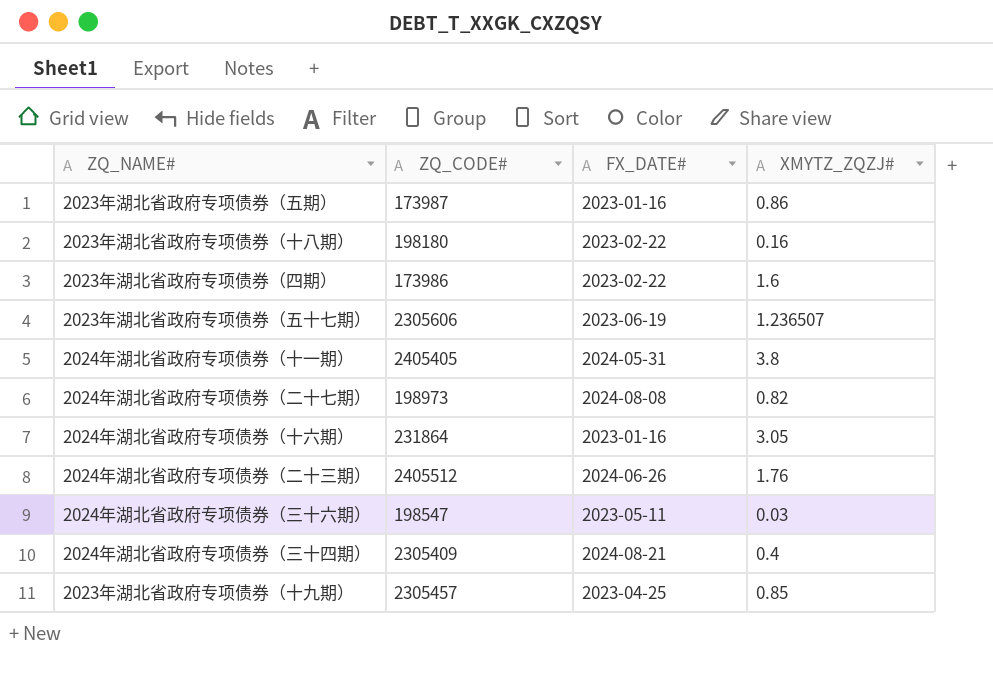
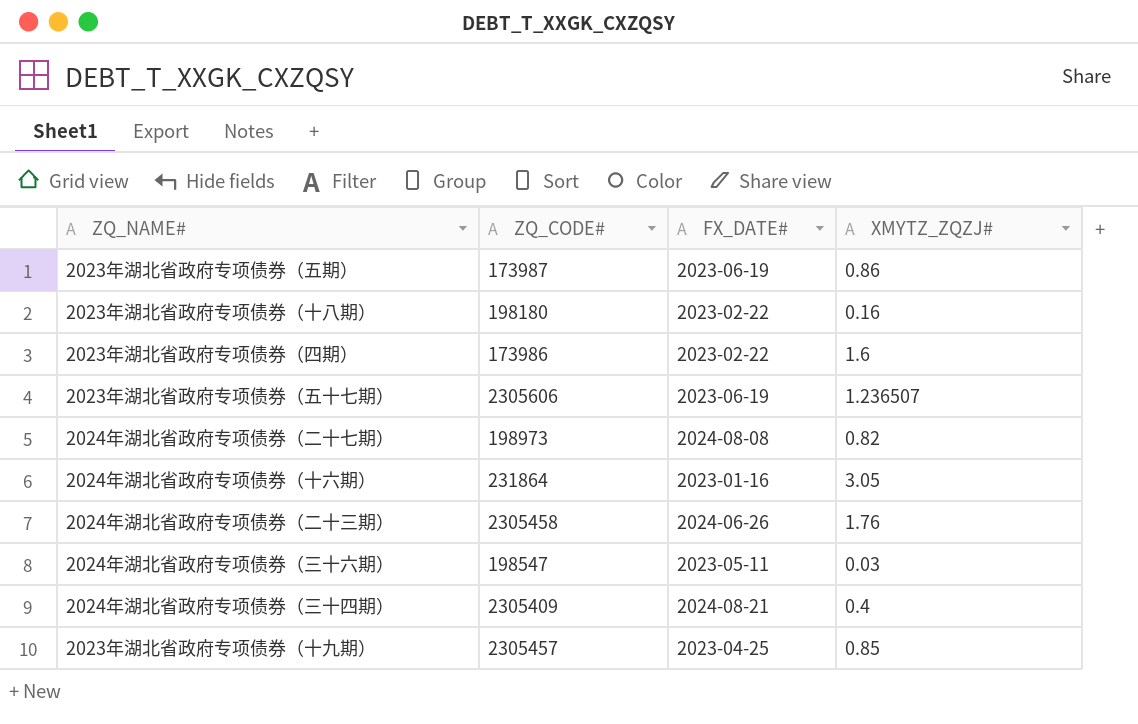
row 2024年湖北省政府专项债券（十一期）: 2405405 | 2024-05-31 | 3.8 -> none
2023年湖北省政府专项债券（五期） | FX_DATE#: 2023-01-16 -> 2023-06-19
2024年湖北省政府专项债券（二十三期） | ZQ_CODE#: 2405512 -> 2305458

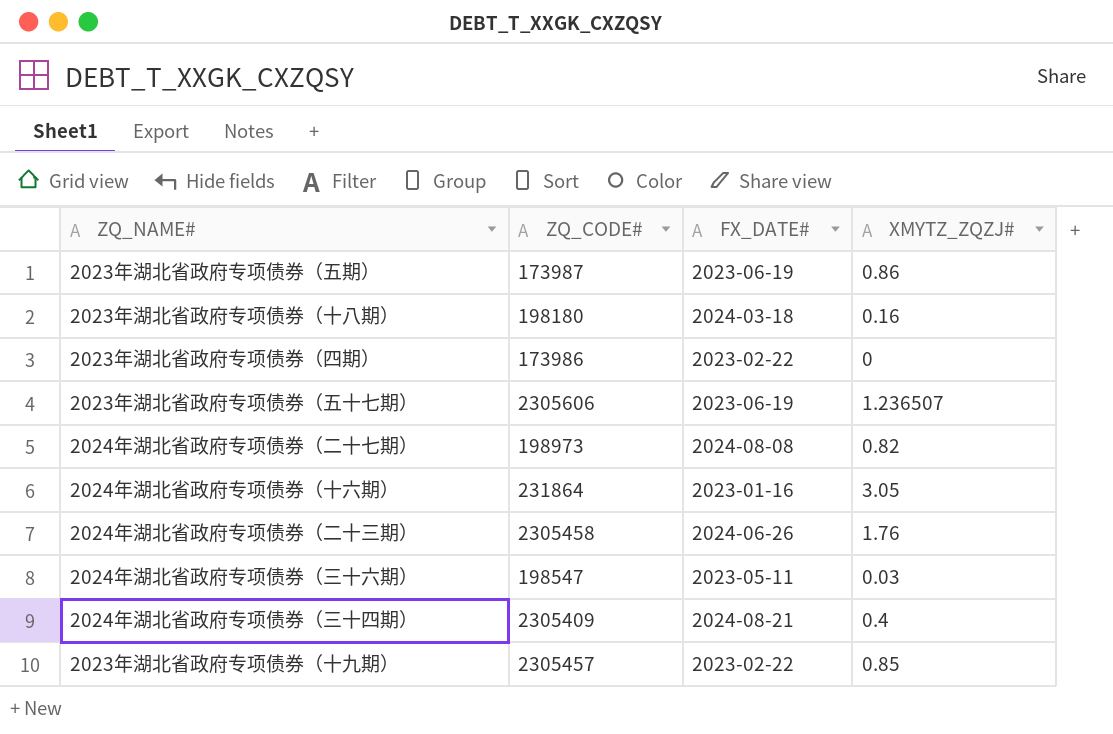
2023年湖北省政府专项债券（十八期） | FX_DATE#: 2023-02-22 -> 2024-03-18
2023年湖北省政府专项债券（四期） | XMYTZ_ZQZJ#: 1.6 -> 0
2023年湖北省政府专项债券（十九期） | FX_DATE#: 2023-04-25 -> 2023-02-22

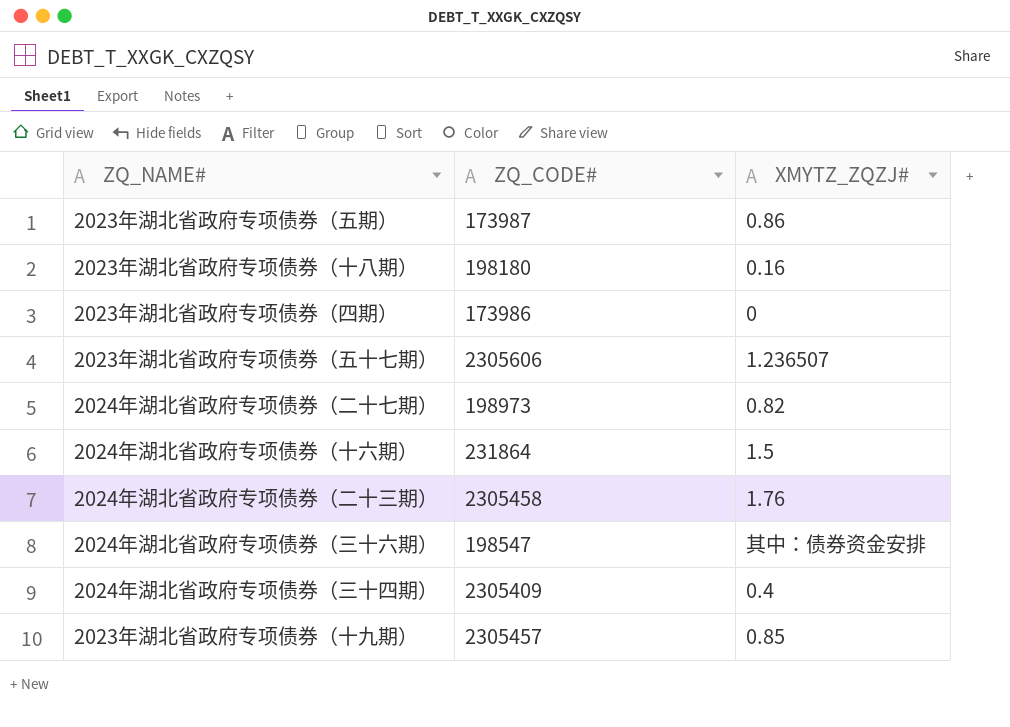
column FX_DATE# | position: 3 -> none
2024年湖北省政府专项债券（十六期） | XMYTZ_ZQZJ#: 3.05 -> 1.5
2024年湖北省政府专项债券（三十六期） | XMYTZ_ZQZJ#: 0.03 -> 其中：债券资金安排

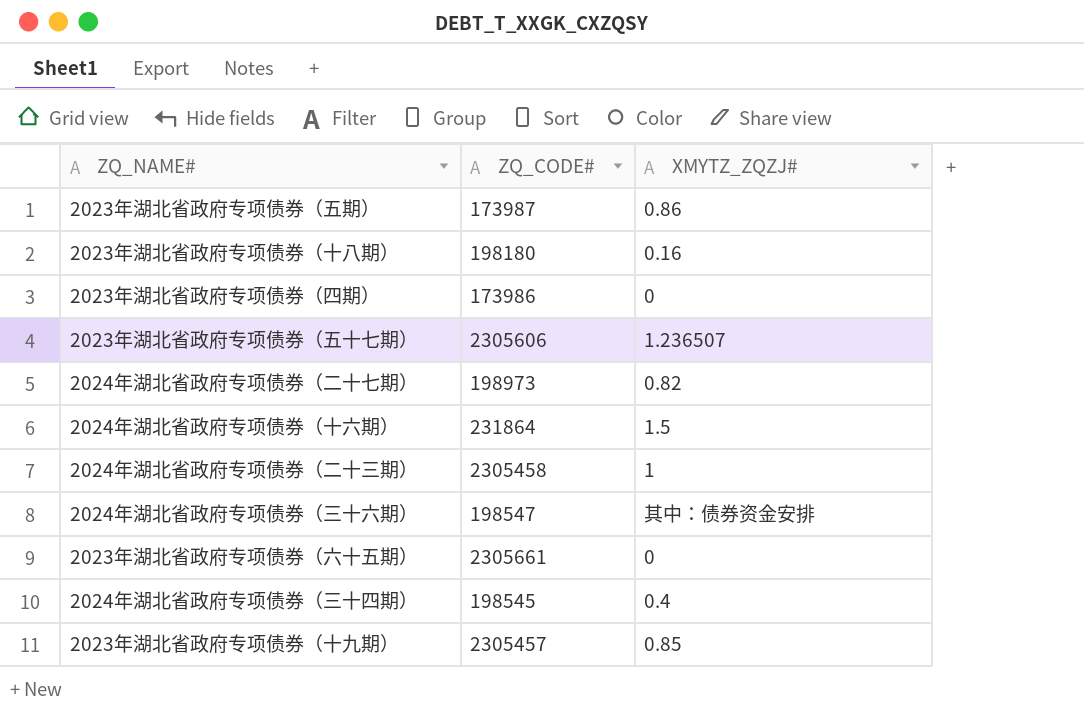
2024年湖北省政府专项债券（二十三期） | XMYTZ_ZQZJ#: 1.76 -> 1
row 2023年湖北省政府专项债券（六十五期）: none -> 2305661 | 0
2024年湖北省政府专项债券（三十四期） | ZQ_CODE#: 2305409 -> 198545

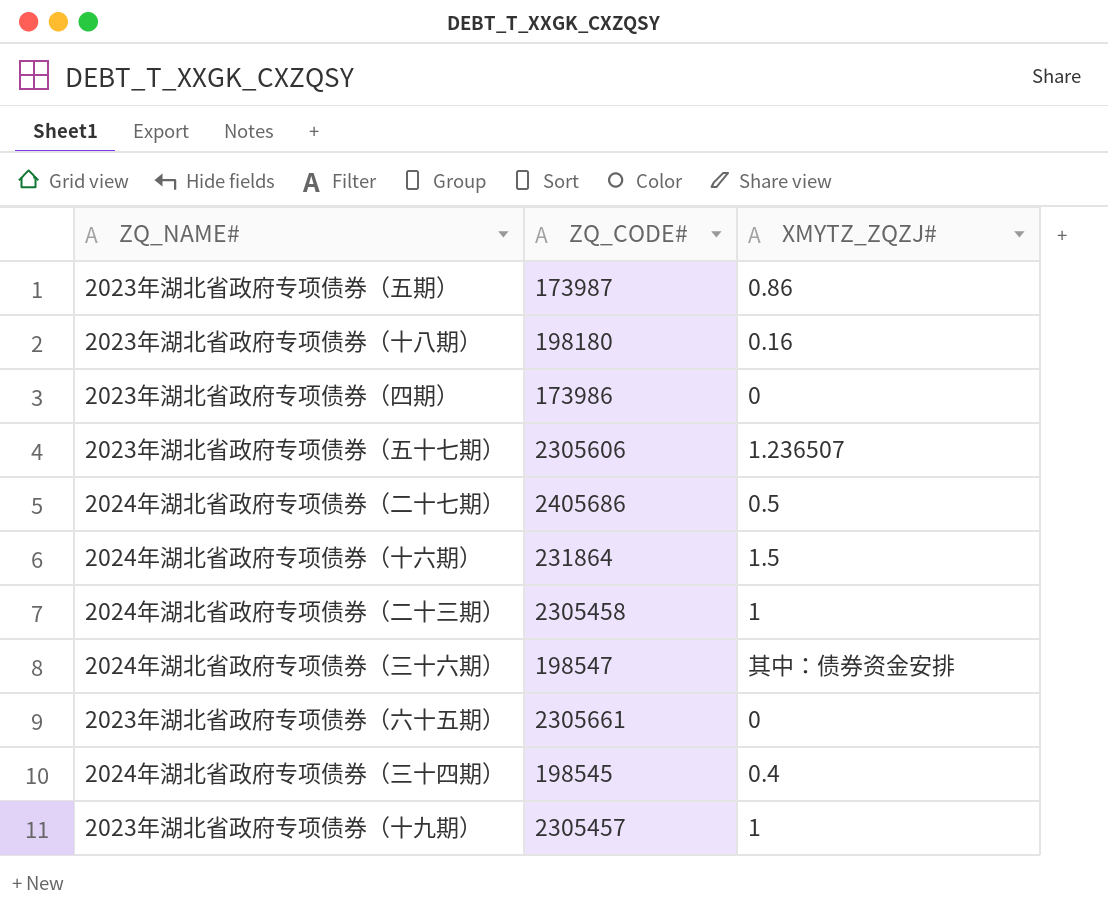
2024年湖北省政府专项债券（二十七期） | ZQ_CODE#: 198973 -> 2405686
2024年湖北省政府专项债券（二十七期） | XMYTZ_ZQZJ#: 0.82 -> 0.5
2023年湖北省政府专项债券（十九期） | XMYTZ_ZQZJ#: 0.85 -> 1

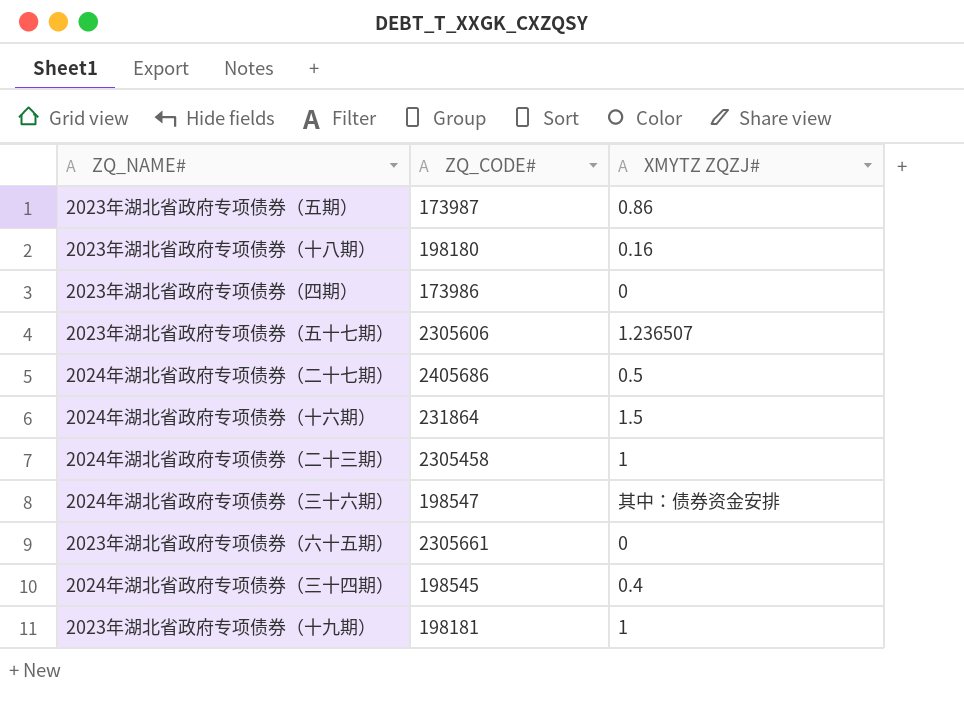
column name: XMYTZ_ZQZJ# -> XMYTZ ZQZJ#
2023年湖北省政府专项债券（十九期） | ZQ_CODE#: 2305457 -> 198181

